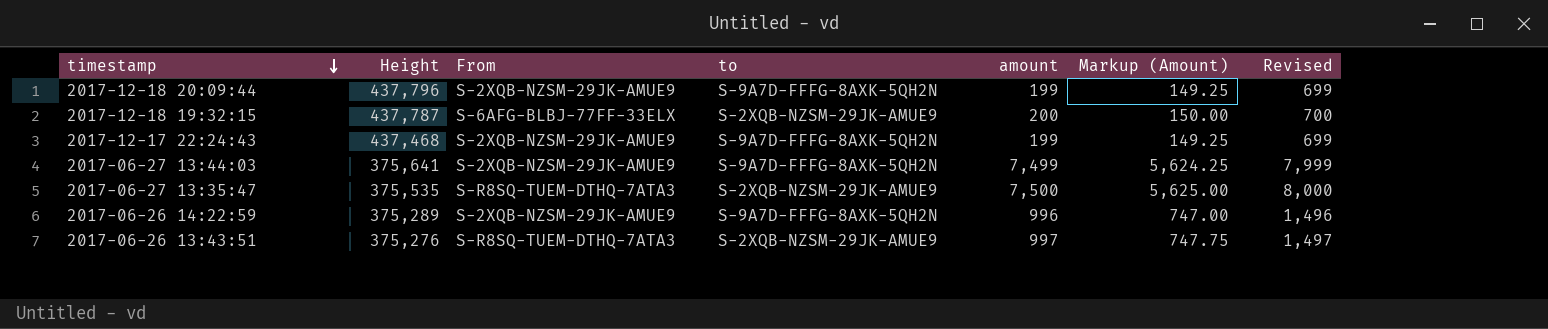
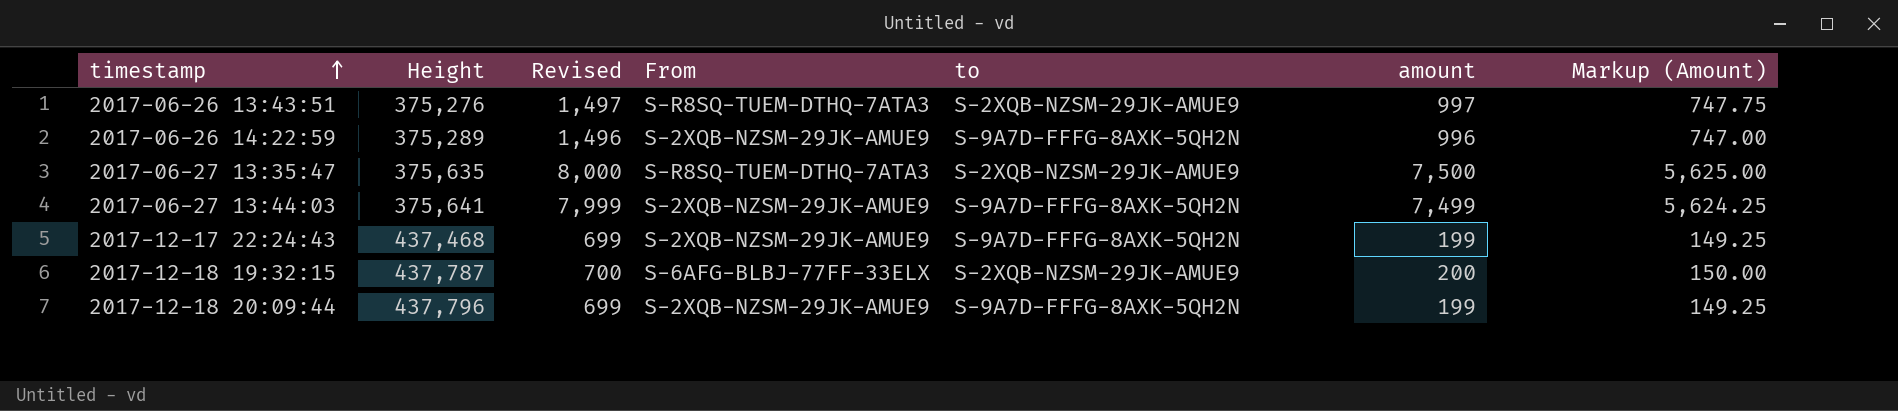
row order: timestamp descending -> timestamp ascending
column Revised | position: 7 -> 3
2017-06-27 13:35:47 | Height: 375,535 -> 375,635

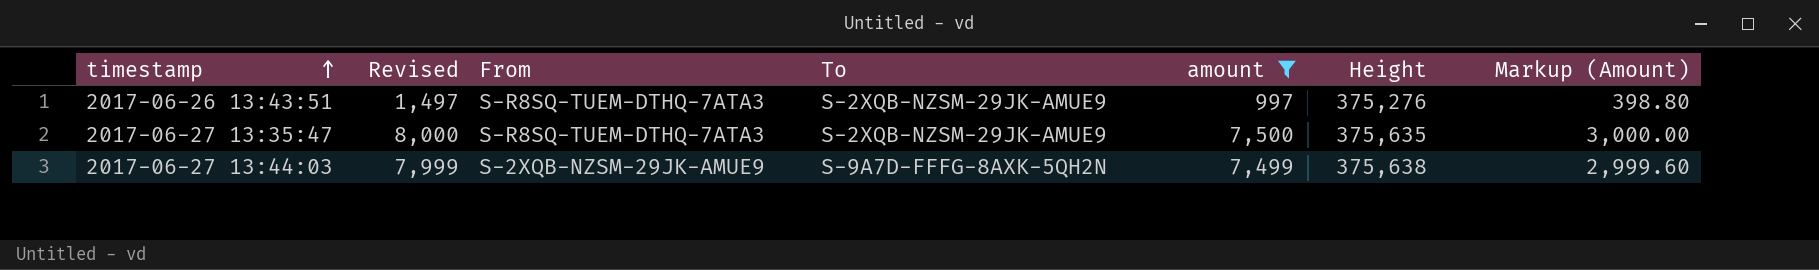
filter: none -> amount >= 997
column name: to -> To
column Height | position: 2 -> 6
column Markup (Amount) | formula: [amount] * 0.75 -> [amount] * 0.4
2017-06-27 13:44:03 | Height: 375,641 -> 375,638

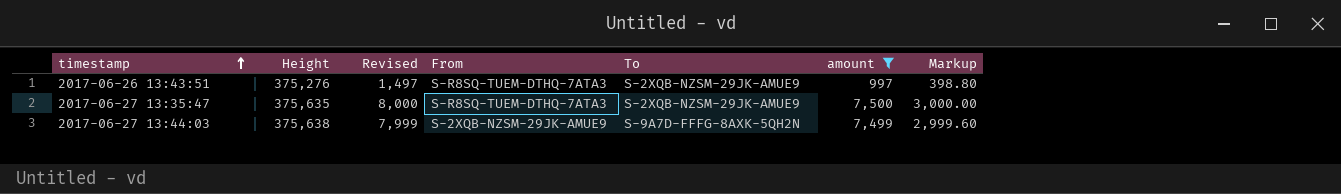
column Height | position: 6 -> 2
column name: Markup (Amount) -> Markup

